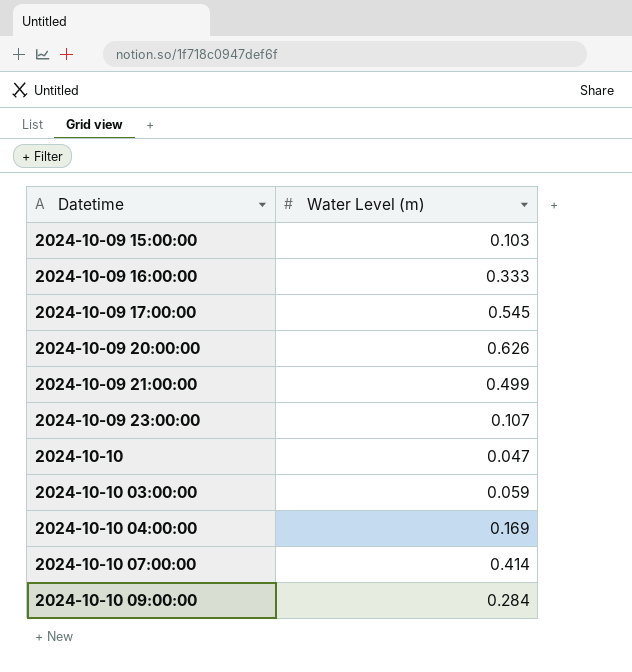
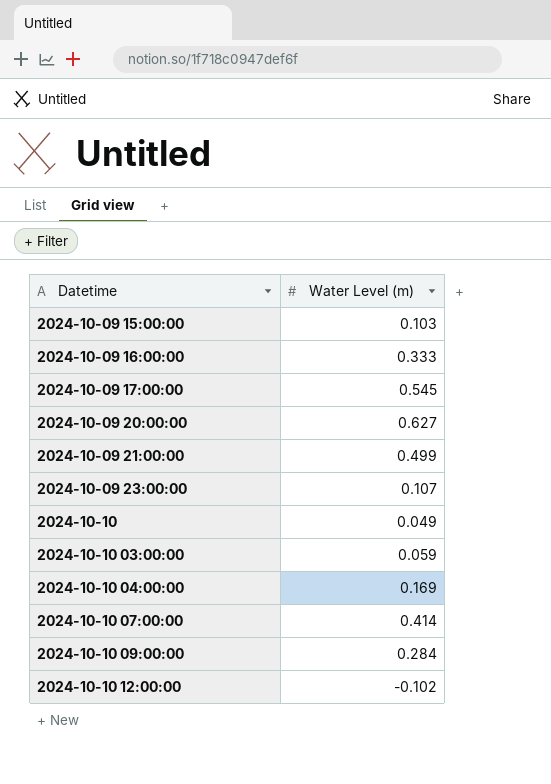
2024-10-09 20:00:00 | Water Level (m): 0.626 -> 0.627
2024-10-10 | Water Level (m): 0.047 -> 0.049
row 2024-10-10 12:00:00: none -> -0.102

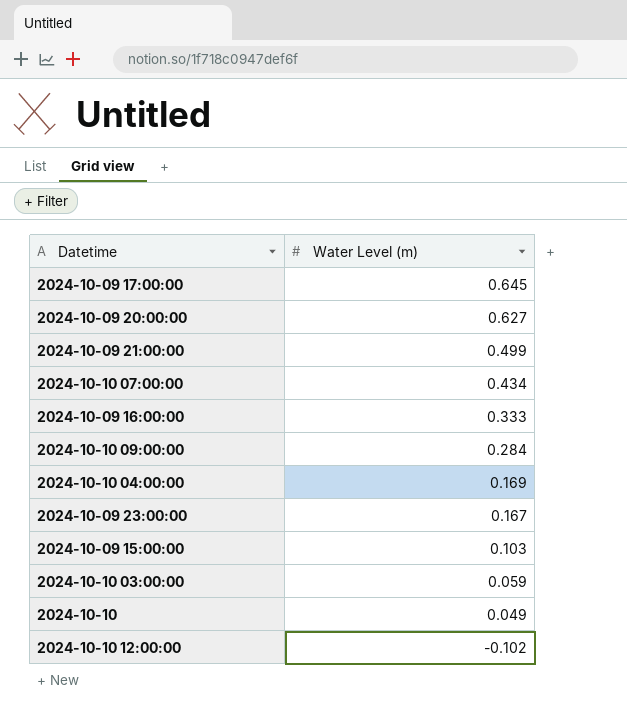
row order: Datetime ascending -> Water Level (m) descending
2024-10-09 17:00:00 | Water Level (m): 0.545 -> 0.645
2024-10-10 07:00:00 | Water Level (m): 0.414 -> 0.434
2024-10-09 23:00:00 | Water Level (m): 0.107 -> 0.167

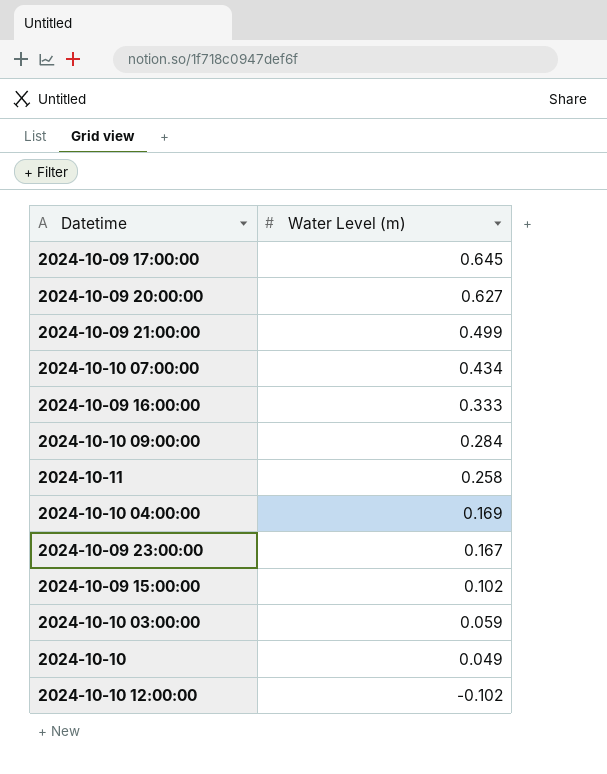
row 2024-10-11: none -> 0.258
2024-10-09 15:00:00 | Water Level (m): 0.103 -> 0.102

